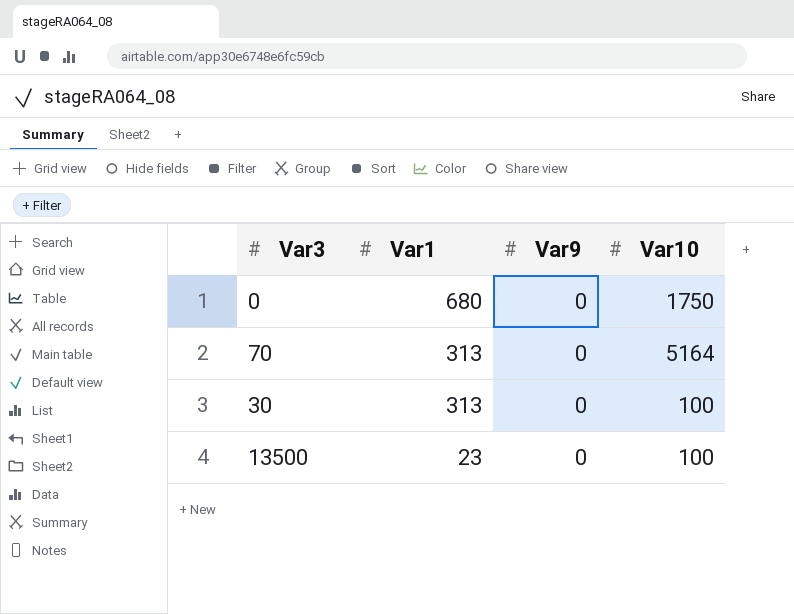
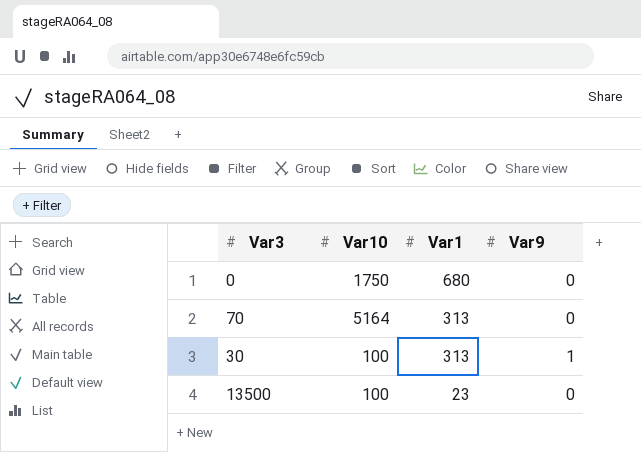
column Var10 | position: 4 -> 2
30 | Var9: 0 -> 1

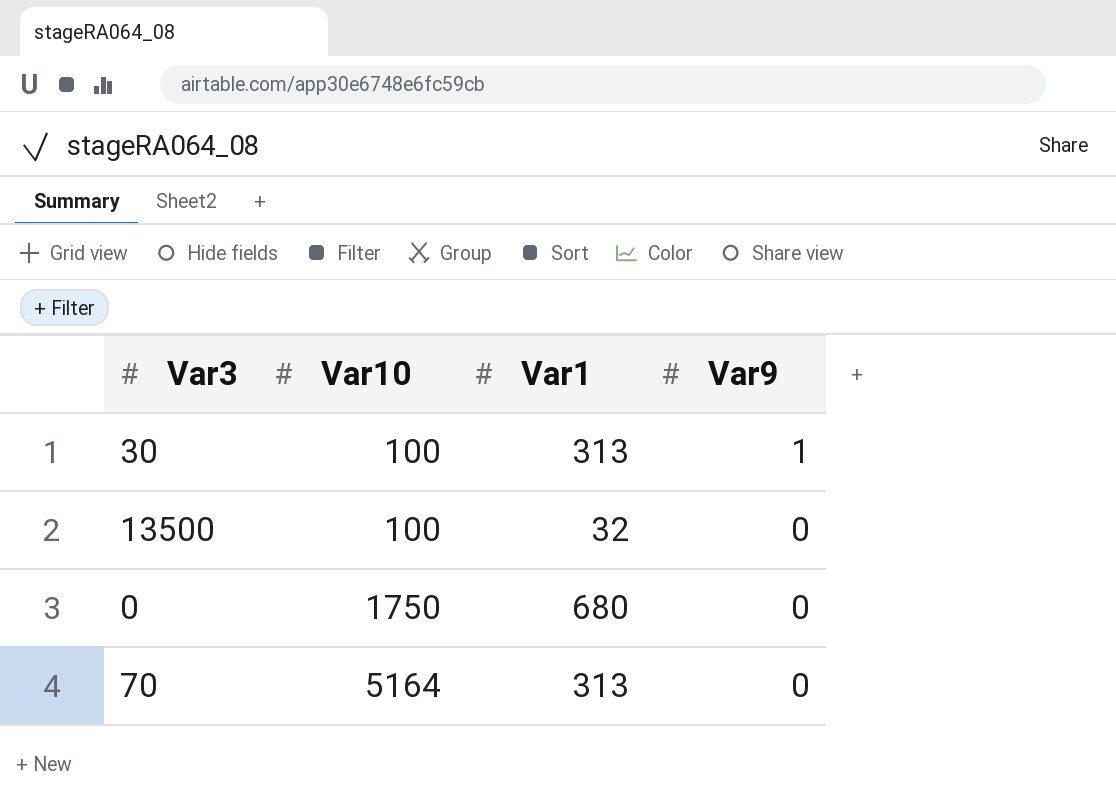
row order: Var1 descending -> Var10 ascending
13500 | Var1: 23 -> 32

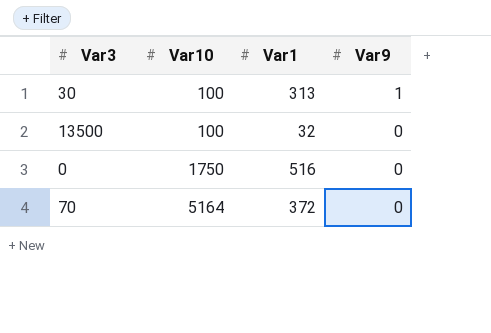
0 | Var1: 680 -> 516
70 | Var1: 313 -> 372

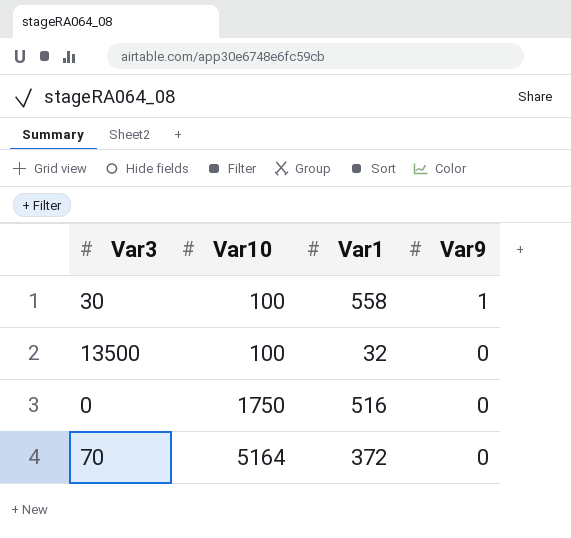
30 | Var1: 313 -> 558

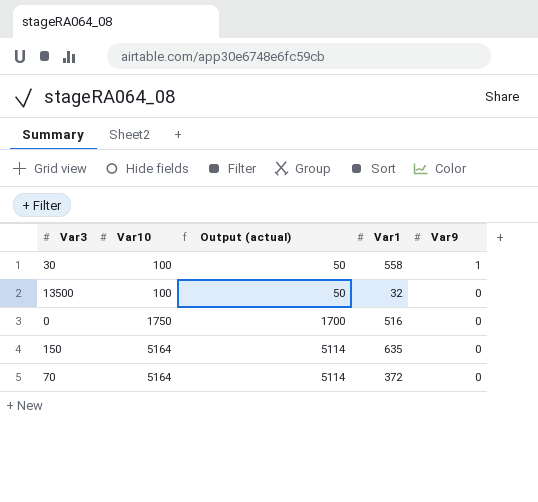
column Output (actual) | formula: none -> [Var10] - 50
row 150: none -> 5164 | 5114 | 635 | 0

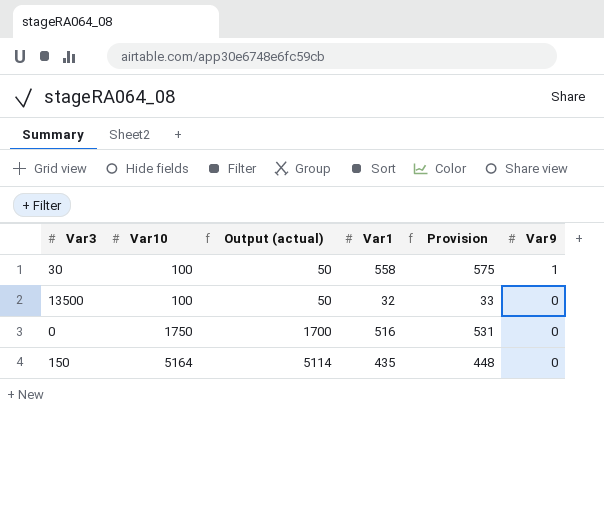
column Provision | formula: none -> [Var1] * 1.03
row 70: 5164 | 5114 | 372 | 0 -> none
150 | Var1: 635 -> 435

